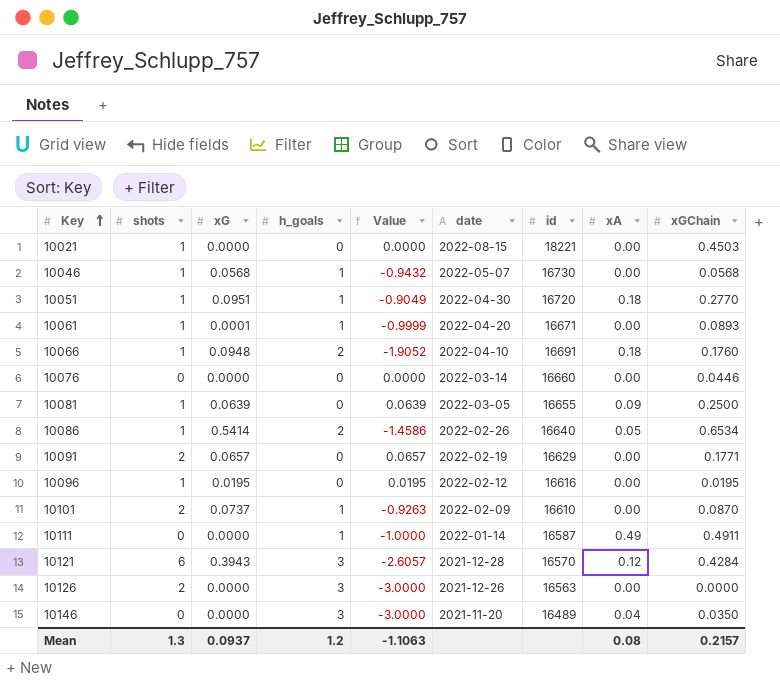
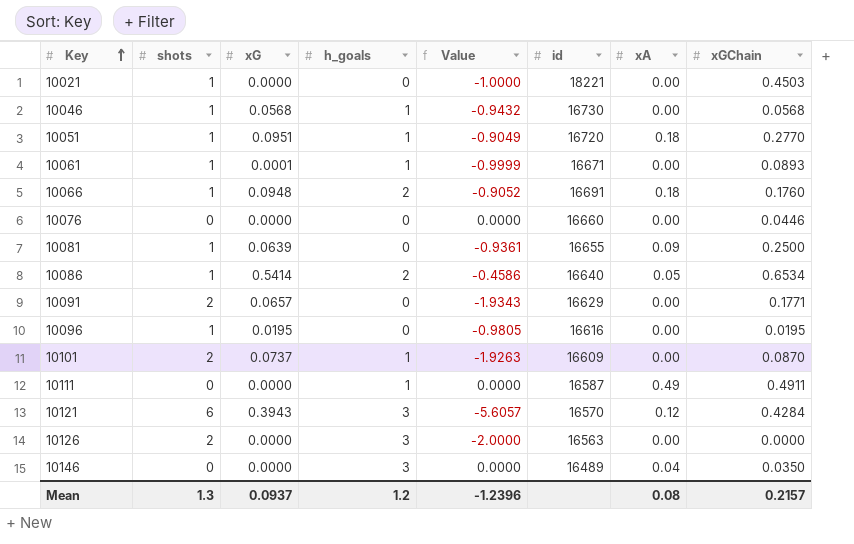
column date | position: 6 -> none
column Value | formula: [xG] - [h_goals] -> [xG] - [shots]
10101 | id: 16610 -> 16609
Mean | Value: -1.1063 -> -1.2396

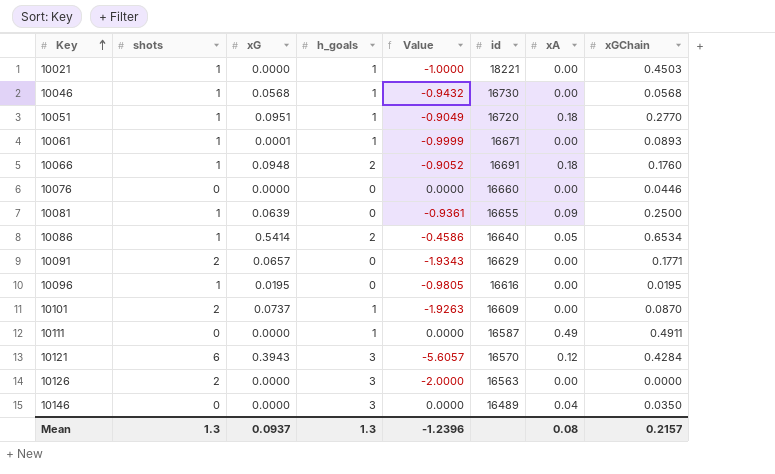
10021 | h_goals: 0 -> 1
Mean | h_goals: 1.2 -> 1.3

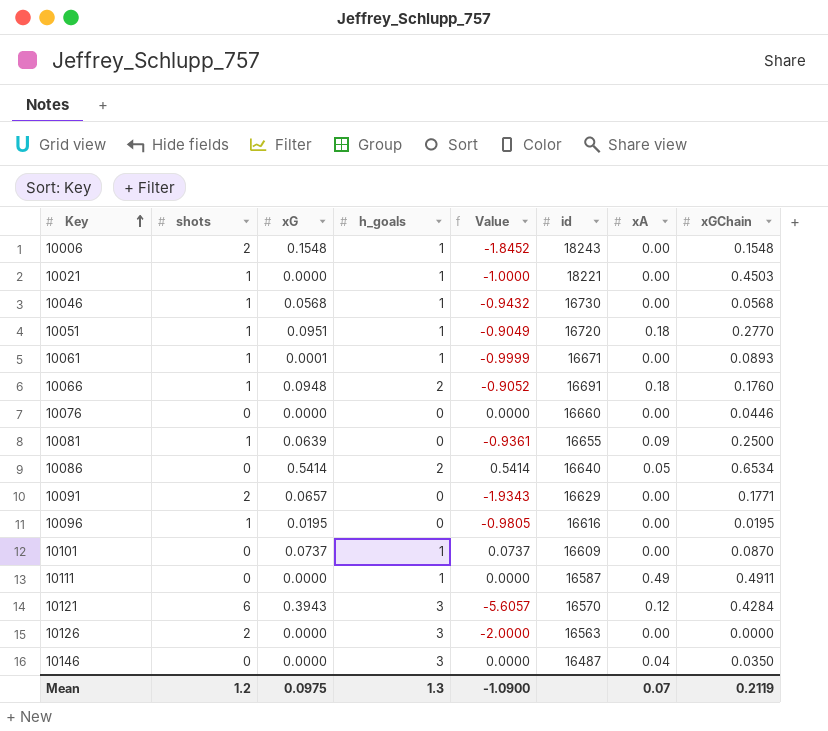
row 10006: none -> 2 | 0.1548 | 1 | -1.8452 | 18243 | 0.00 | 0.1548
10086 | shots: 1 -> 0
10086 | Value: -0.4586 -> 0.5414
10101 | shots: 2 -> 0
10101 | Value: -1.9263 -> 0.0737
10146 | id: 16489 -> 16487
Mean | shots: 1.3 -> 1.2
Mean | xG: 0.0937 -> 0.0975
Mean | Value: -1.2396 -> -1.0900
Mean | xA: 0.08 -> 0.07
Mean | xGChain: 0.2157 -> 0.2119

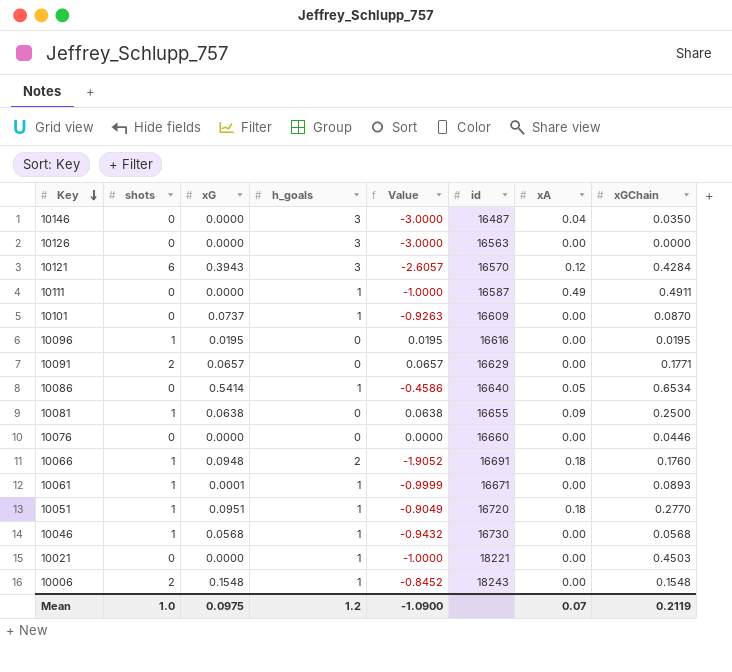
row order: Key ascending -> Key descending
column Value | formula: [xG] - [shots] -> [xG] - [h_goals]
10126 | shots: 2 -> 0
10086 | h_goals: 2 -> 1
10081 | xG: 0.0639 -> 0.0638
10021 | shots: 1 -> 0
Mean | shots: 1.2 -> 1.0
Mean | h_goals: 1.3 -> 1.2

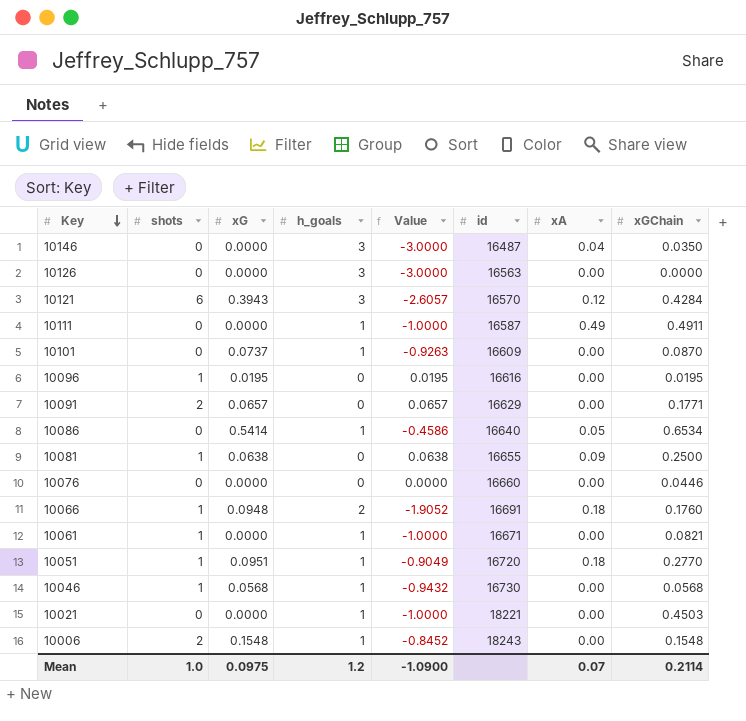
10061 | xG: 0.0001 -> 0.0000
10061 | Value: -0.9999 -> -1.0000
10061 | xGChain: 0.0893 -> 0.0821
Mean | xGChain: 0.2119 -> 0.2114

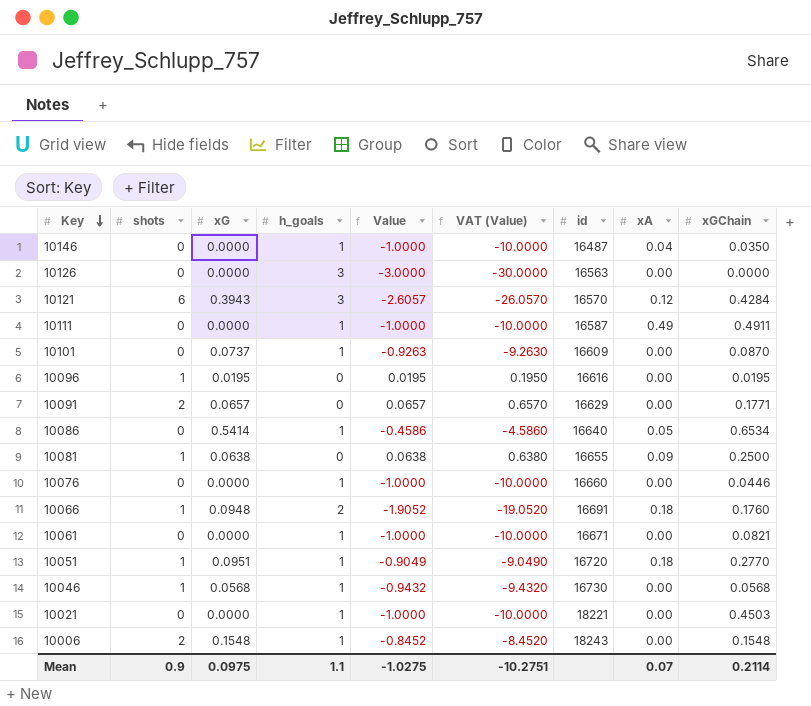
column VAT (Value) | formula: none -> [Value] * 10
10146 | h_goals: 3 -> 1
10146 | Value: -3.0000 -> -1.0000
10076 | h_goals: 0 -> 1
10076 | Value: 0.0000 -> -1.0000
10061 | shots: 1 -> 0
Mean | shots: 1.0 -> 0.9
Mean | h_goals: 1.2 -> 1.1
Mean | Value: -1.0900 -> -1.0275

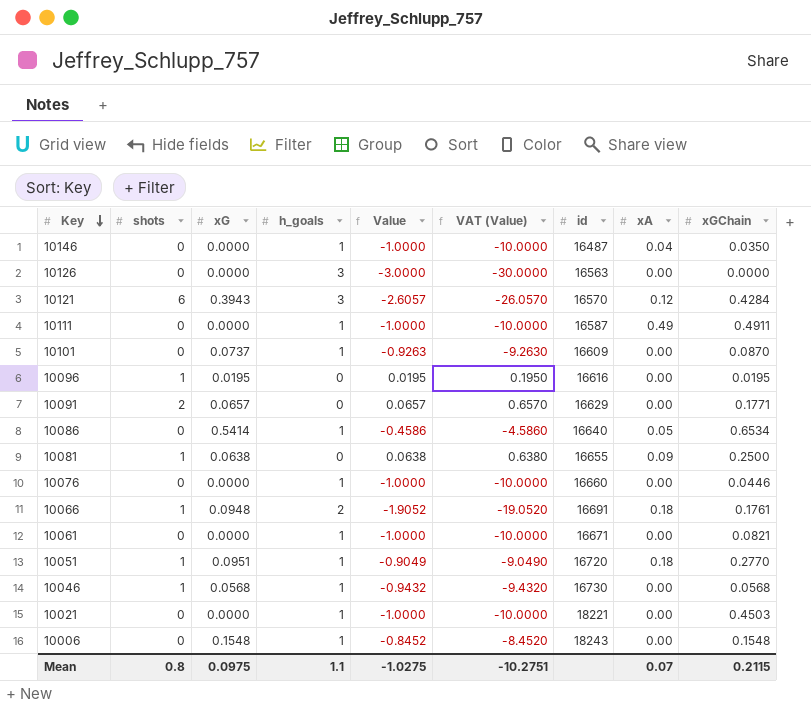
10066 | xGChain: 0.1760 -> 0.1761
10006 | shots: 2 -> 0
Mean | shots: 0.9 -> 0.8
Mean | xGChain: 0.2114 -> 0.2115

